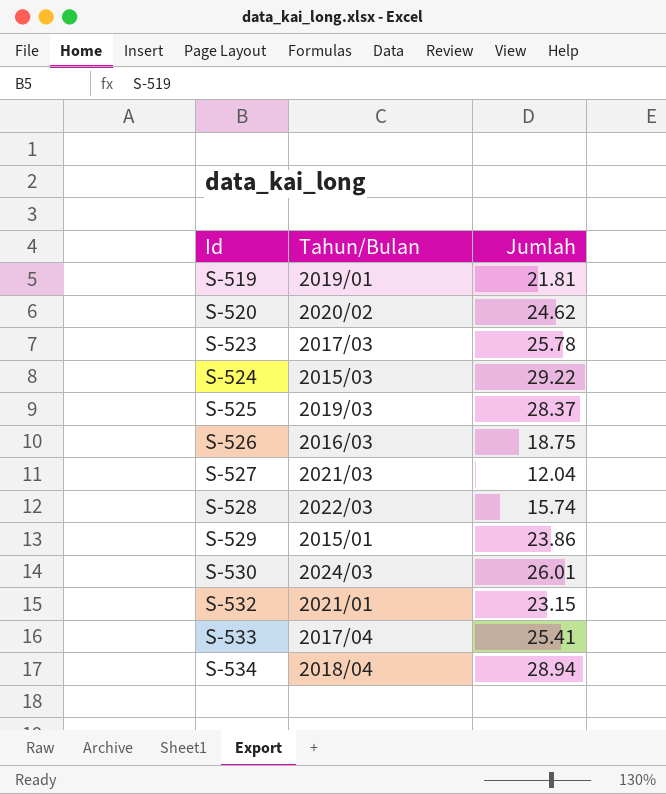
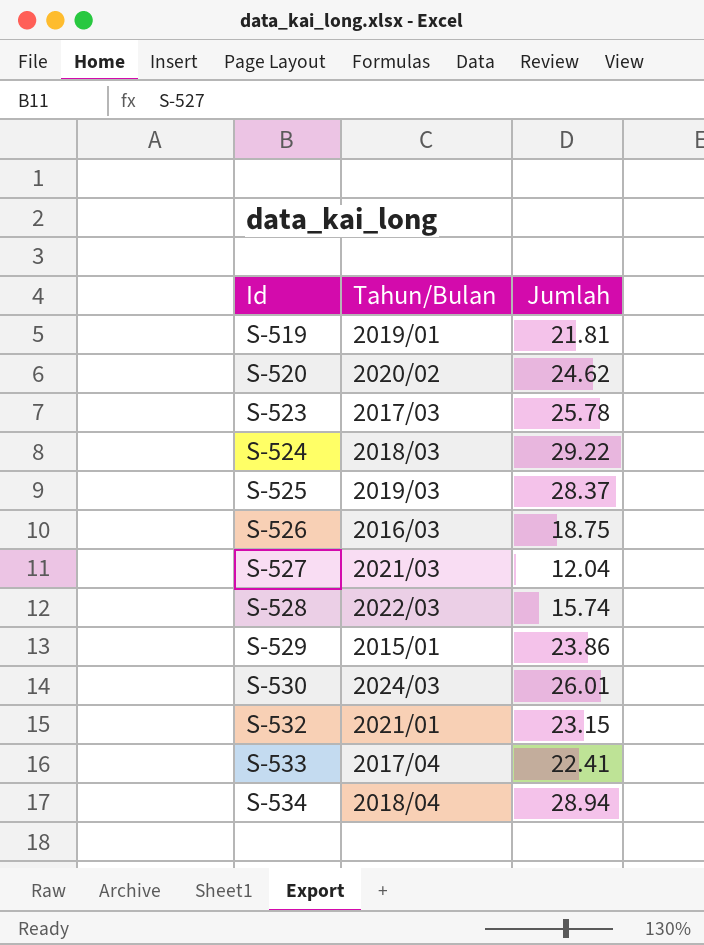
S-524 | Tahun/Bulan: 2015/03 -> 2018/03
S-533 | Jumlah: 25.41 -> 22.41

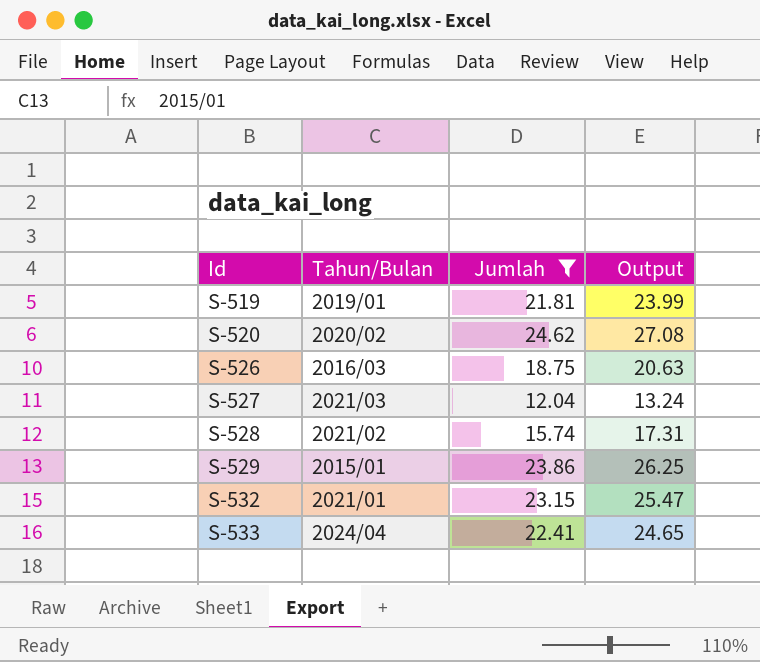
filter: none -> Jumlah <= 24.62
column Output | formula: none -> [Jumlah] * 1.1
S-528 | Tahun/Bulan: 2022/03 -> 2021/02
S-533 | Tahun/Bulan: 2017/04 -> 2024/04

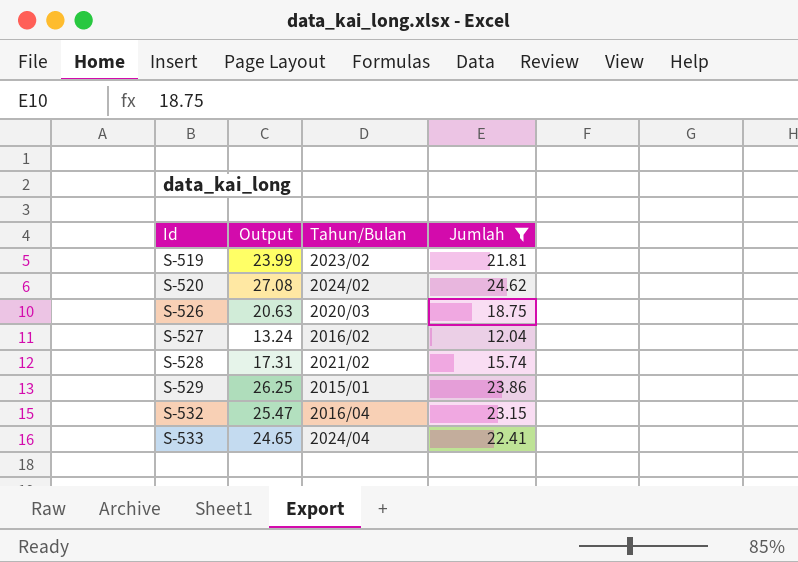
column Output | position: 4 -> 2
S-519 | Tahun/Bulan: 2019/01 -> 2023/02
S-520 | Tahun/Bulan: 2020/02 -> 2024/02
S-526 | Tahun/Bulan: 2016/03 -> 2020/03
S-527 | Tahun/Bulan: 2021/03 -> 2016/02
S-532 | Tahun/Bulan: 2021/01 -> 2016/04

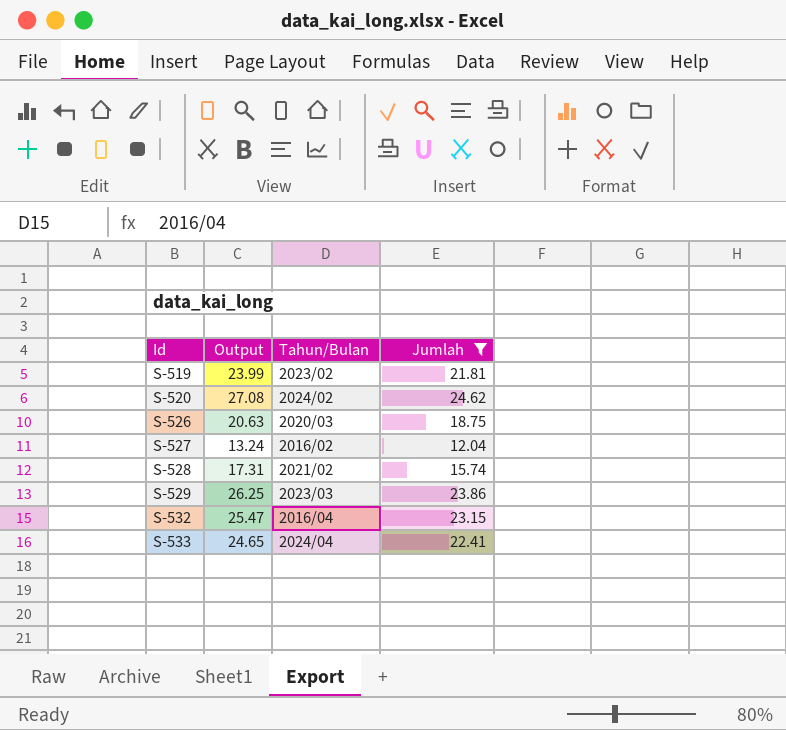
S-529 | Tahun/Bulan: 2015/01 -> 2023/03

